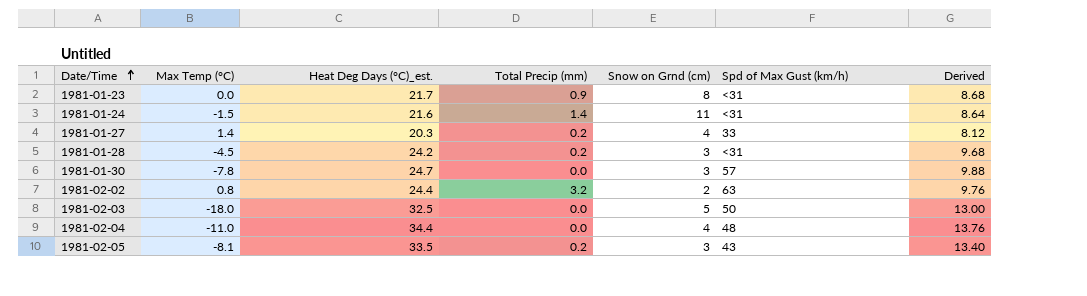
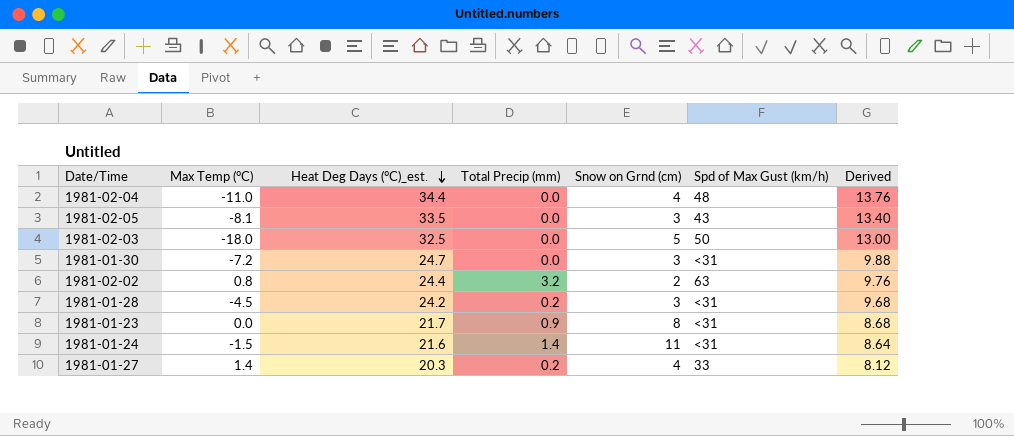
row order: Date/Time ascending -> Heat Deg Days (°C)_est. descending
1981-02-05 | Total Precip (mm): 0.2 -> 0.0
1981-01-30 | Max Temp (°C): -7.8 -> -7.2
1981-01-30 | Spd of Max Gust (km/h): 57 -> <31

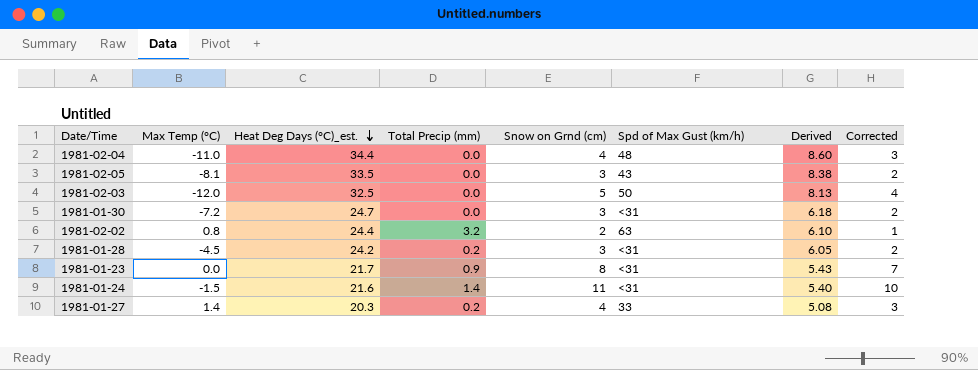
column Derived | formula: [Heat Deg Days (°C)_est.] * 0.4 -> [Heat Deg Days (°C)_est.] * 0.25
column Corrected | formula: none -> [Snow on Grnd (cm)] - 1
1981-02-03 | Max Temp (°C): -18.0 -> -12.0

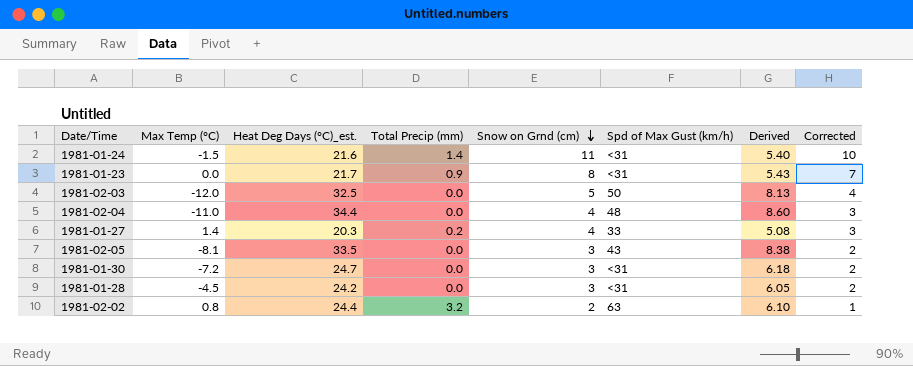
row order: Heat Deg Days (°C)_est. descending -> Snow on Grnd (cm) descending
1981-01-28 | Total Precip (mm): 0.2 -> 0.0

